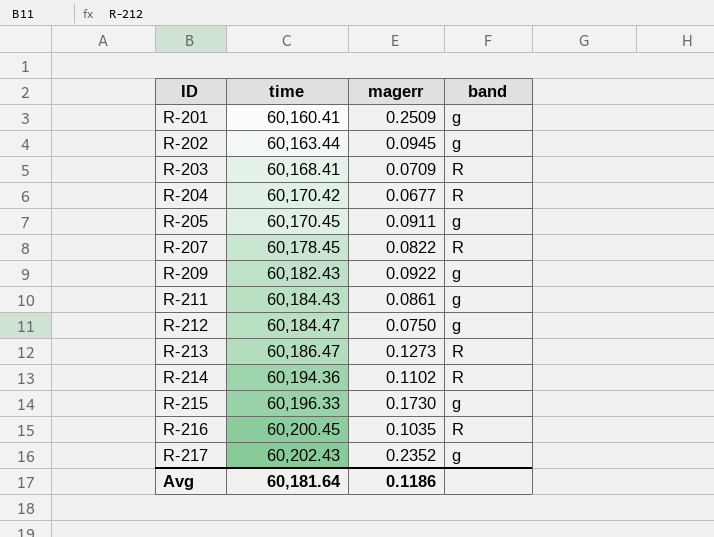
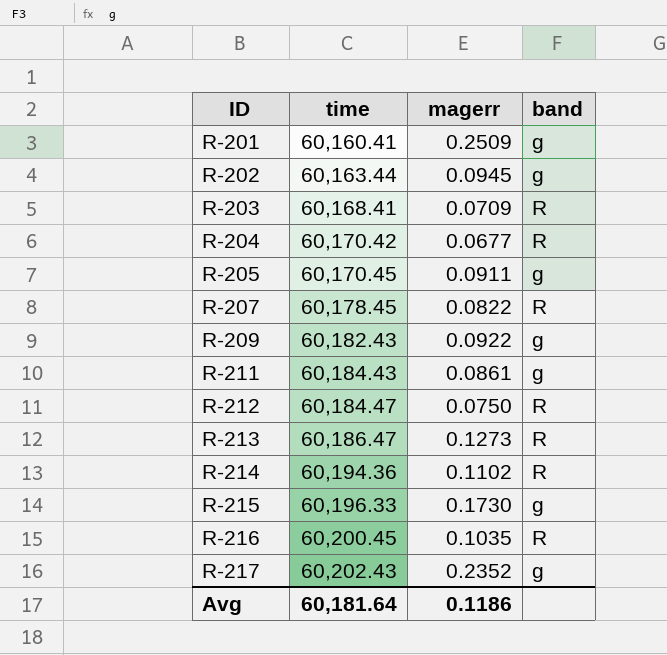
R-212 | band: g -> R

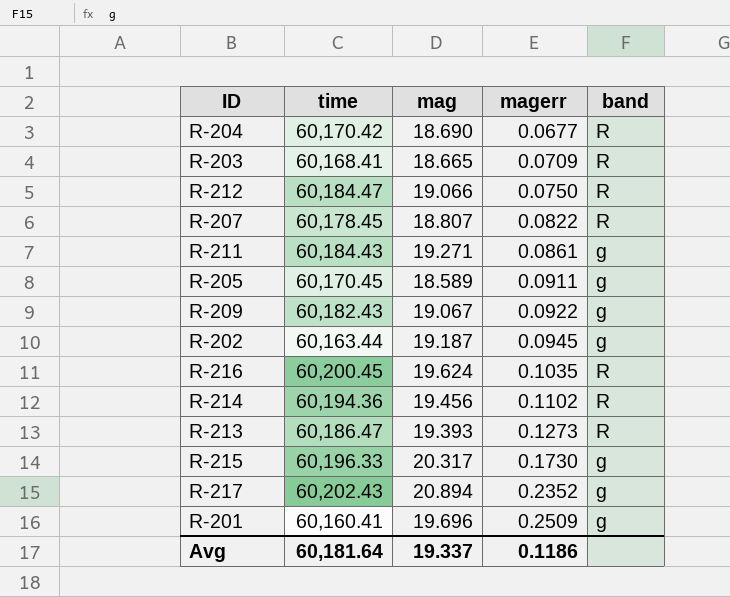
row order: ID ascending -> magerr ascending
column mag | position: none -> 3

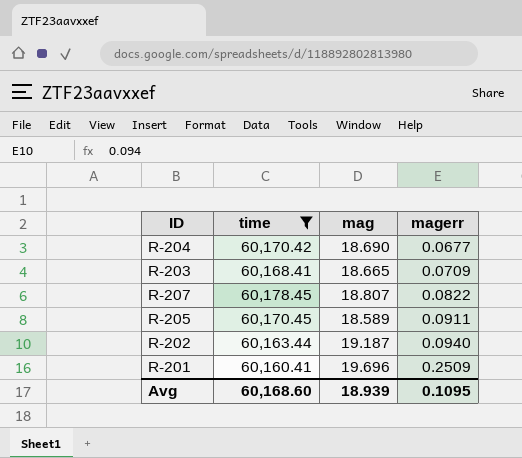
filter: none -> time <= 60,178.45
column band | position: 5 -> none
R-202 | magerr: 0.0945 -> 0.0940
Avg | time: 60,181.64 -> 60,168.60
Avg | mag: 19.337 -> 18.939
Avg | magerr: 0.1186 -> 0.1095

